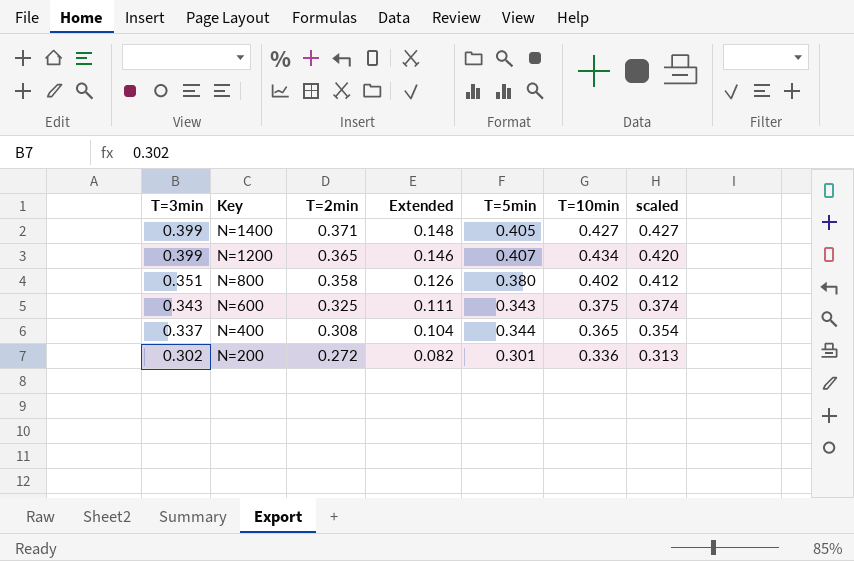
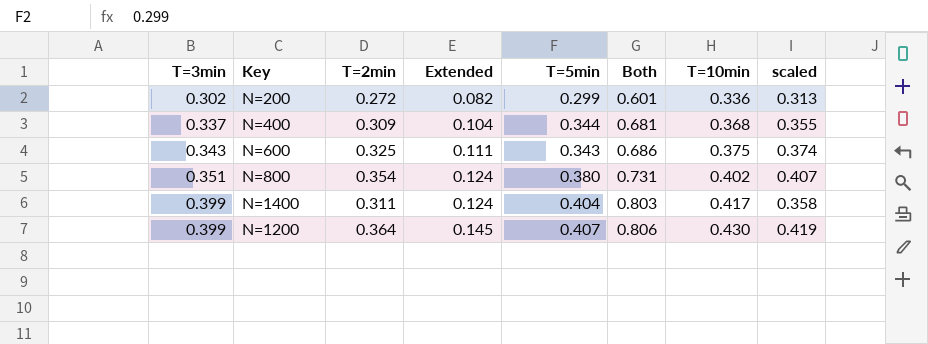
row order: T=3min descending -> T=3min ascending
column Both | formula: none -> [T=3min] + [T=5min]
N=200 | T=5min: 0.301 -> 0.299
N=400 | T=2min: 0.308 -> 0.309
N=400 | T=10min: 0.365 -> 0.368
N=400 | scaled: 0.354 -> 0.355
N=800 | T=2min: 0.358 -> 0.354
N=800 | Extended: 0.126 -> 0.124
N=800 | scaled: 0.412 -> 0.407
N=1400 | T=2min: 0.371 -> 0.311
N=1400 | Extended: 0.148 -> 0.124
N=1400 | T=5min: 0.405 -> 0.404
N=1400 | T=10min: 0.427 -> 0.417
N=1400 | scaled: 0.427 -> 0.358
N=1200 | T=2min: 0.365 -> 0.364
N=1200 | Extended: 0.146 -> 0.145
N=1200 | T=10min: 0.434 -> 0.430
N=1200 | scaled: 0.420 -> 0.419

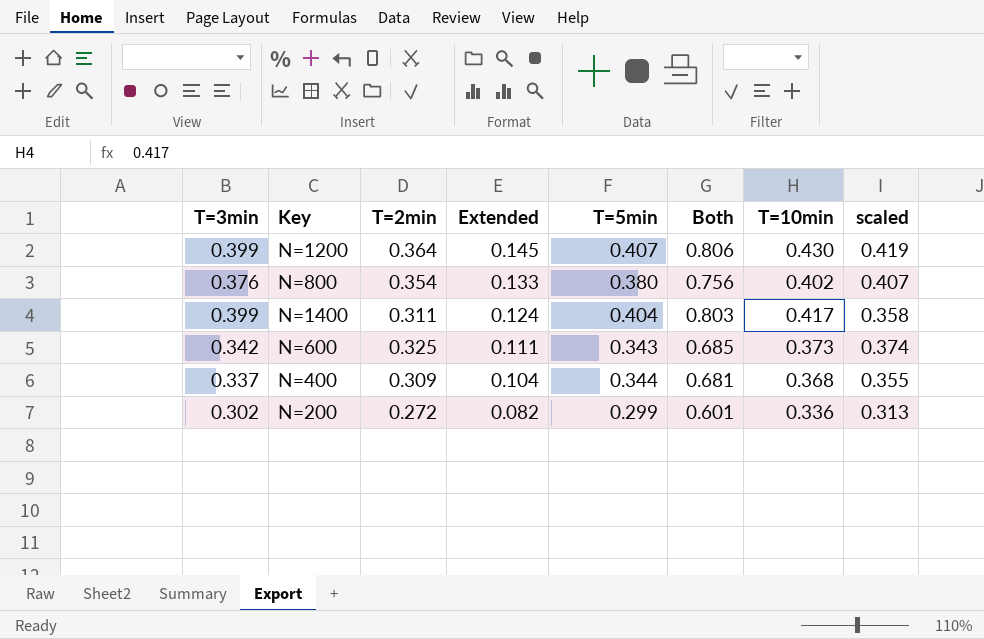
row order: T=3min ascending -> Extended descending
N=800 | T=3min: 0.351 -> 0.376
N=800 | Extended: 0.124 -> 0.133
N=800 | Both: 0.731 -> 0.756
N=600 | T=3min: 0.343 -> 0.342
N=600 | Both: 0.686 -> 0.685
N=600 | T=10min: 0.375 -> 0.373

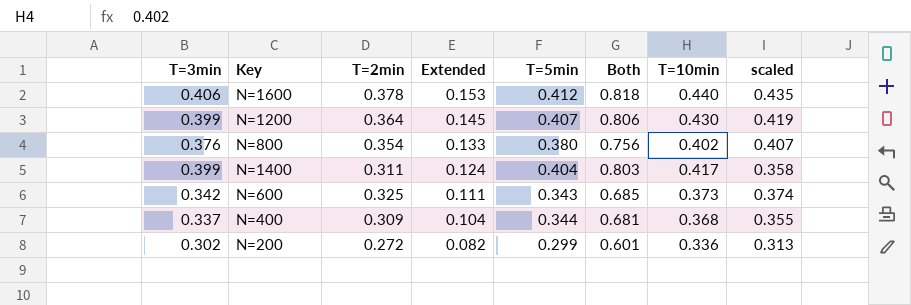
row N=1600: none -> 0.406 | 0.378 | 0.153 | 0.412 | 0.818 | 0.440 | 0.435

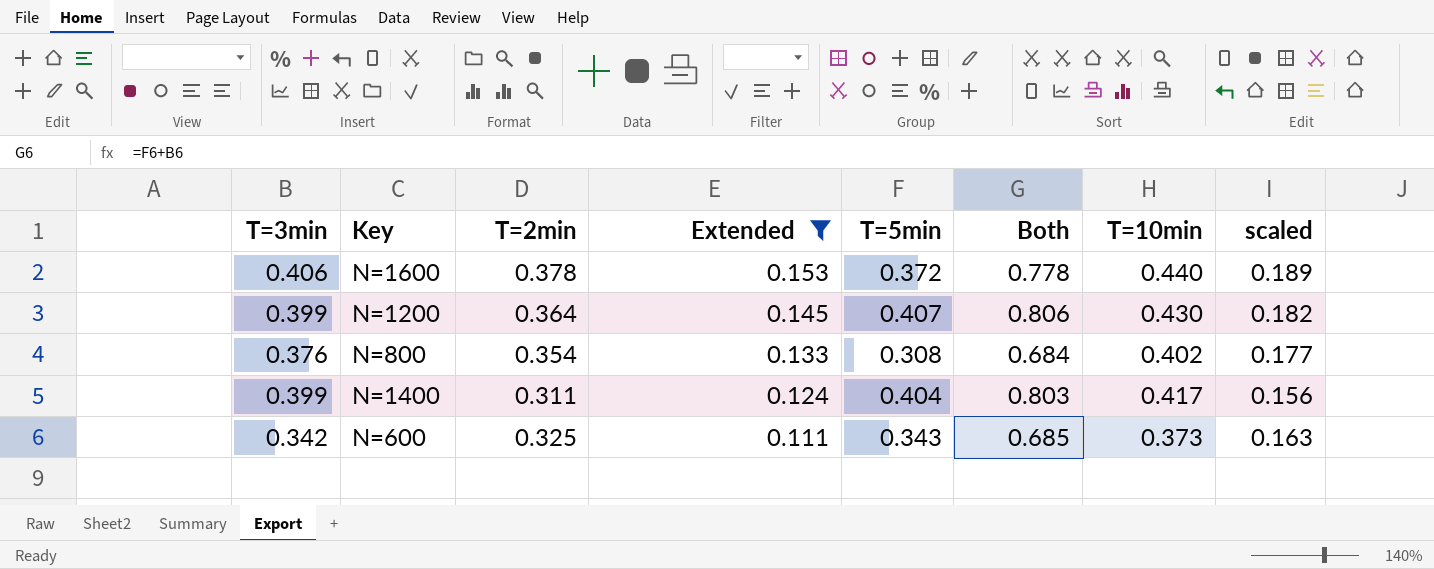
filter: none -> Extended >= 0.111
column scaled | formula: [T=2min] * 1.15 -> [T=2min] * 0.5
N=1600 | T=5min: 0.412 -> 0.372
N=1600 | Both: 0.818 -> 0.778
N=800 | T=5min: 0.380 -> 0.308
N=800 | Both: 0.756 -> 0.684

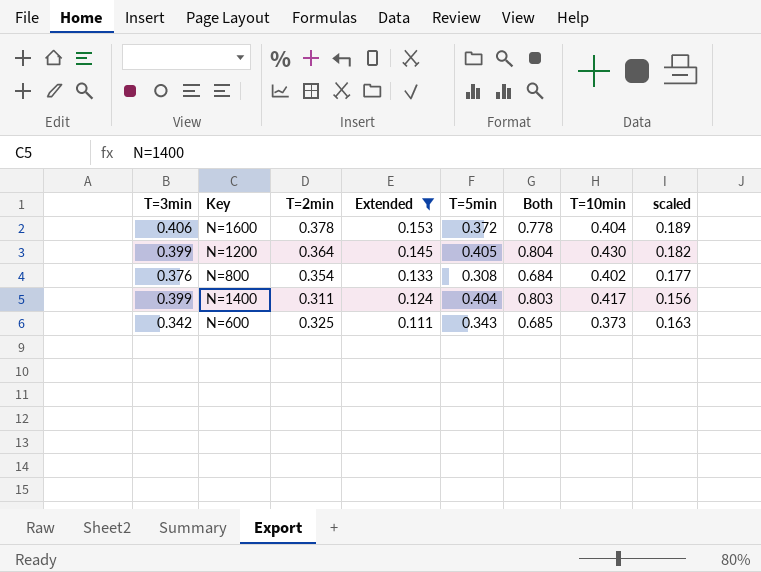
N=1600 | T=10min: 0.440 -> 0.404
N=1200 | T=5min: 0.407 -> 0.405
N=1200 | Both: 0.806 -> 0.804

